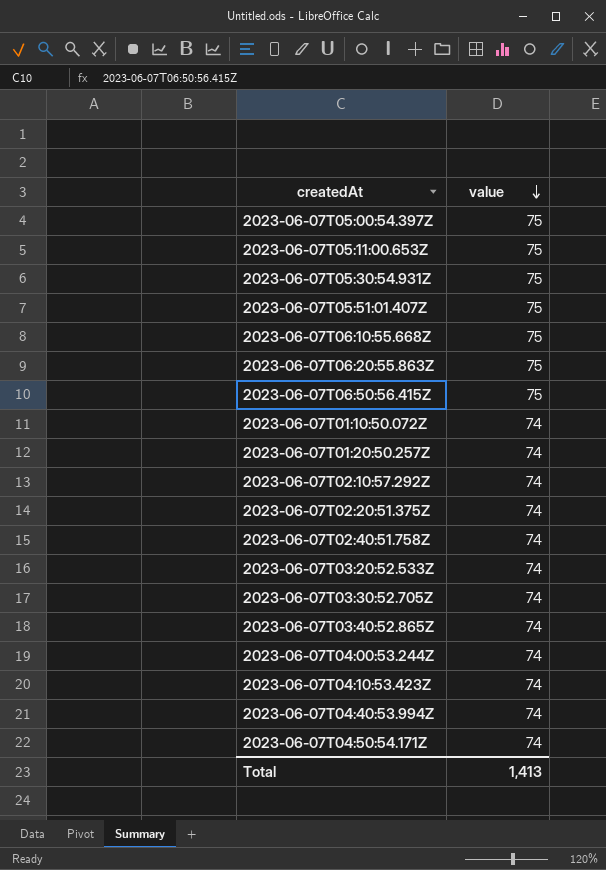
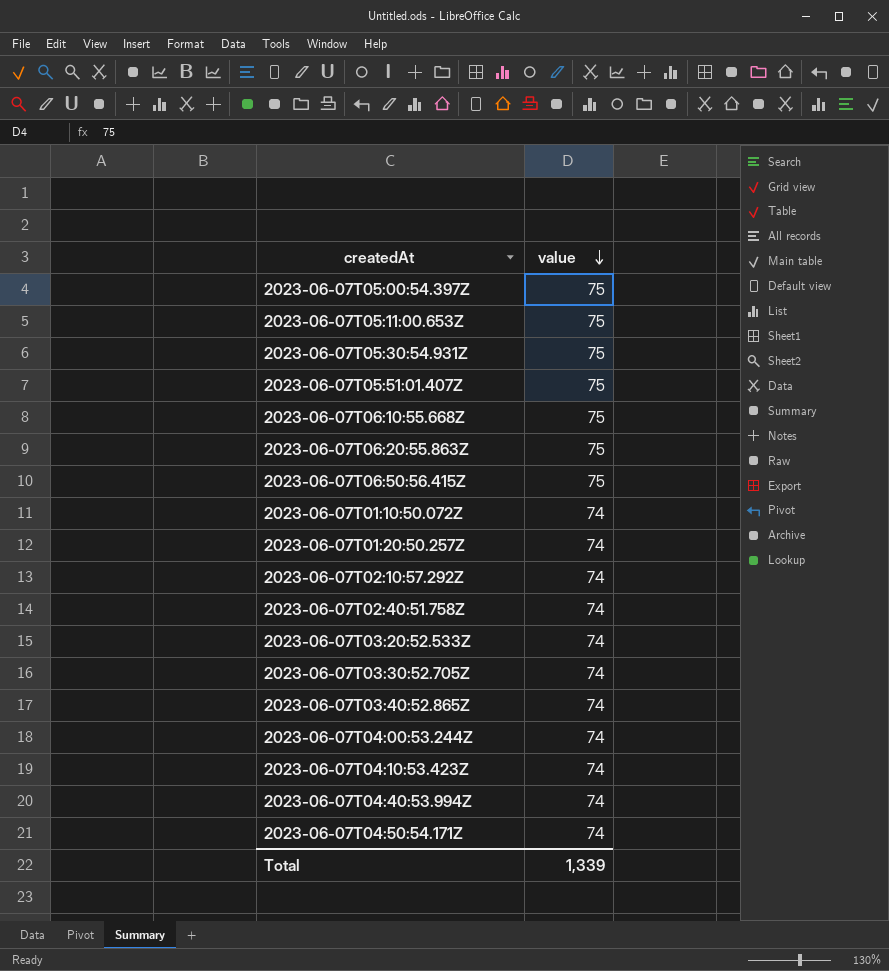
row 2023-06-07T02:20:51.375Z: 74 -> none
Total | value: 1,413 -> 1,339

